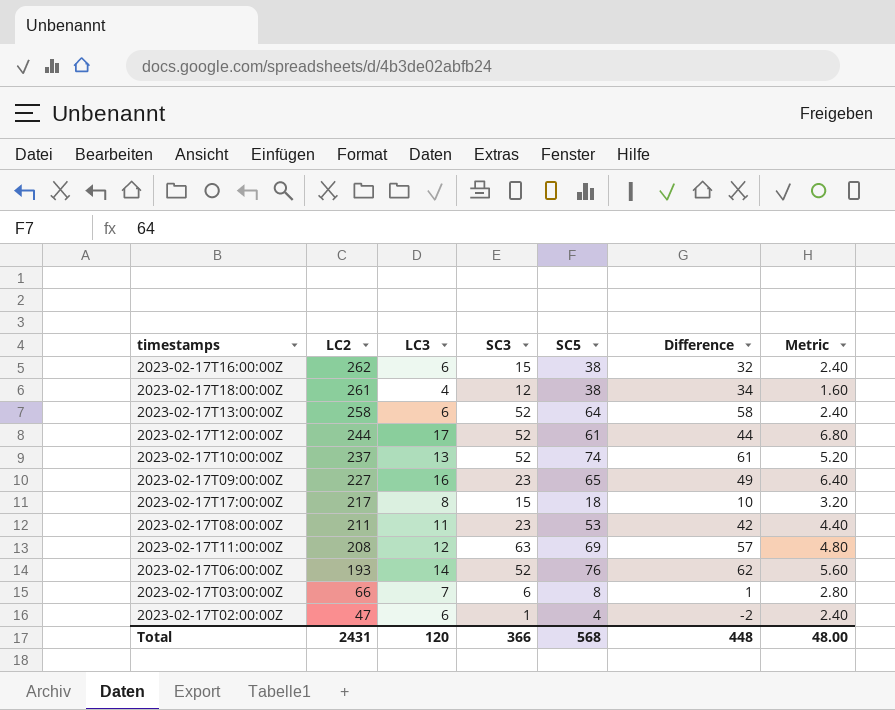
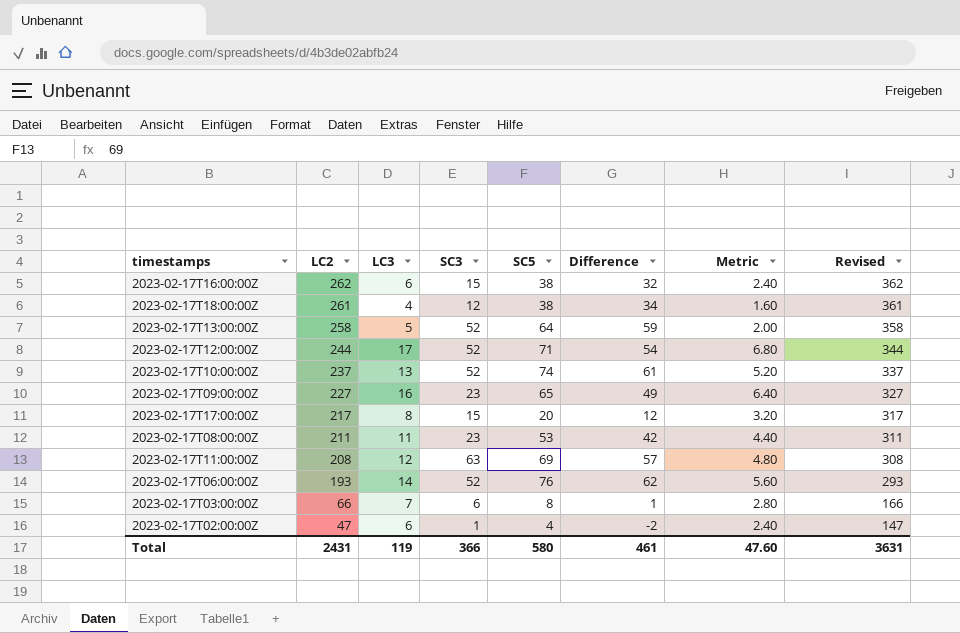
column Revised | formula: none -> [LC2] + 100
2023-02-17T13:00:00Z | LC3: 6 -> 5
2023-02-17T13:00:00Z | Difference: 58 -> 59
2023-02-17T13:00:00Z | Metric: 2.40 -> 2.00
2023-02-17T12:00:00Z | SC5: 61 -> 71
2023-02-17T12:00:00Z | Difference: 44 -> 54
2023-02-17T17:00:00Z | SC5: 18 -> 20
2023-02-17T17:00:00Z | Difference: 10 -> 12
Total | LC3: 120 -> 119
Total | SC5: 568 -> 580
Total | Difference: 448 -> 461
Total | Metric: 48.00 -> 47.60

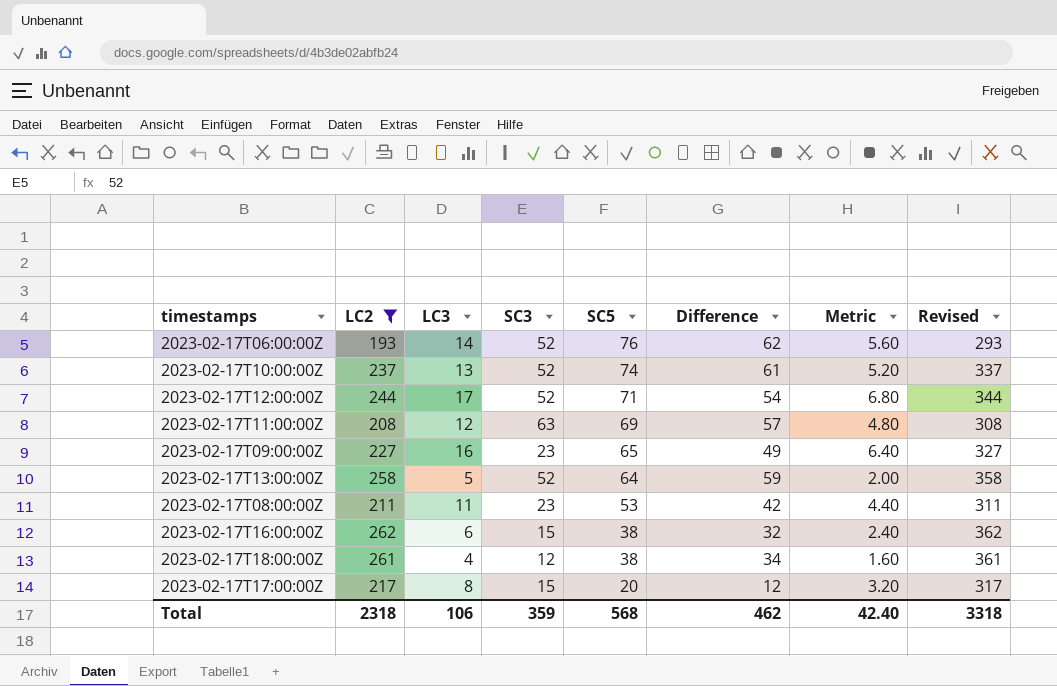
filter: none -> LC2 >= 193
row order: LC2 descending -> SC5 descending
Total | LC2: 2431 -> 2318
Total | LC3: 119 -> 106
Total | SC3: 366 -> 359
Total | SC5: 580 -> 568
Total | Difference: 461 -> 462
Total | Metric: 47.60 -> 42.40
Total | Revised: 3631 -> 3318

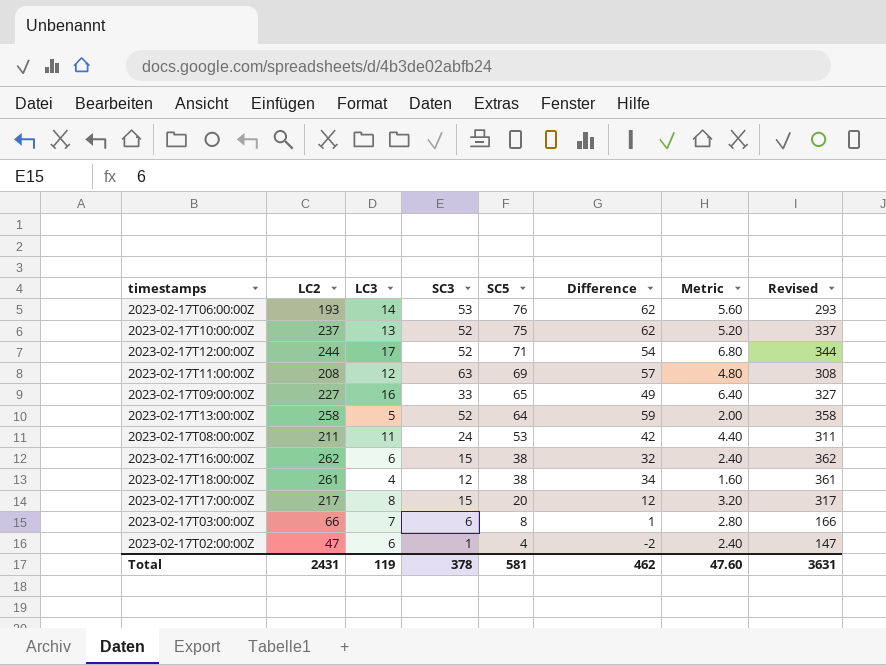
filter: LC2 >= 193 -> none
2023-02-17T06:00:00Z | SC3: 52 -> 53
2023-02-17T10:00:00Z | SC5: 74 -> 75
2023-02-17T10:00:00Z | Difference: 61 -> 62
2023-02-17T09:00:00Z | SC3: 23 -> 33
2023-02-17T08:00:00Z | SC3: 23 -> 24
Total | LC2: 2318 -> 2431
Total | LC3: 106 -> 119
Total | SC3: 359 -> 378
Total | SC5: 568 -> 581
Total | Metric: 42.40 -> 47.60
Total | Revised: 3318 -> 3631

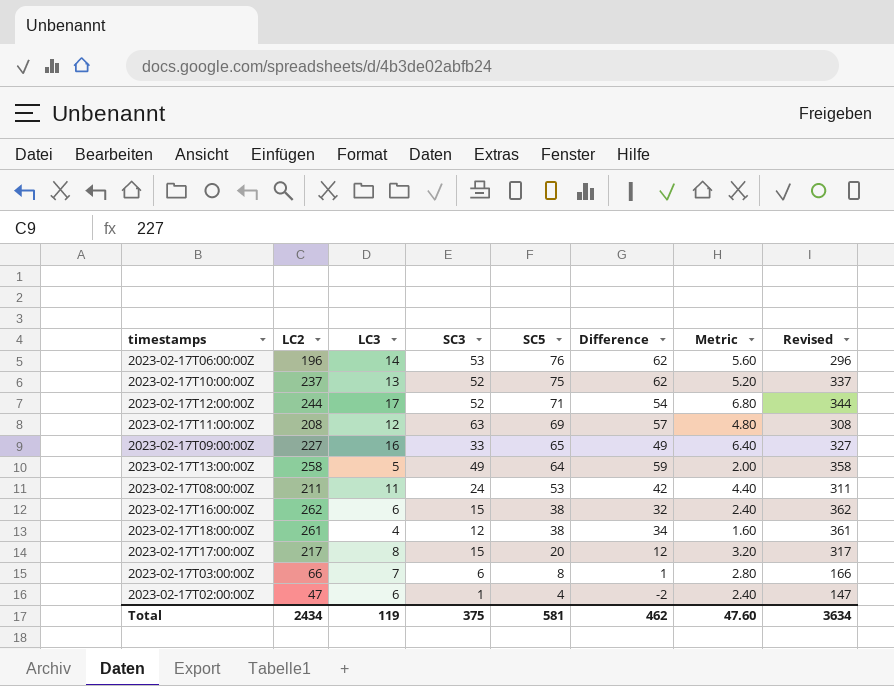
2023-02-17T06:00:00Z | LC2: 193 -> 196
2023-02-17T06:00:00Z | Revised: 293 -> 296
2023-02-17T13:00:00Z | SC3: 52 -> 49
Total | LC2: 2431 -> 2434
Total | SC3: 378 -> 375
Total | Revised: 3631 -> 3634

